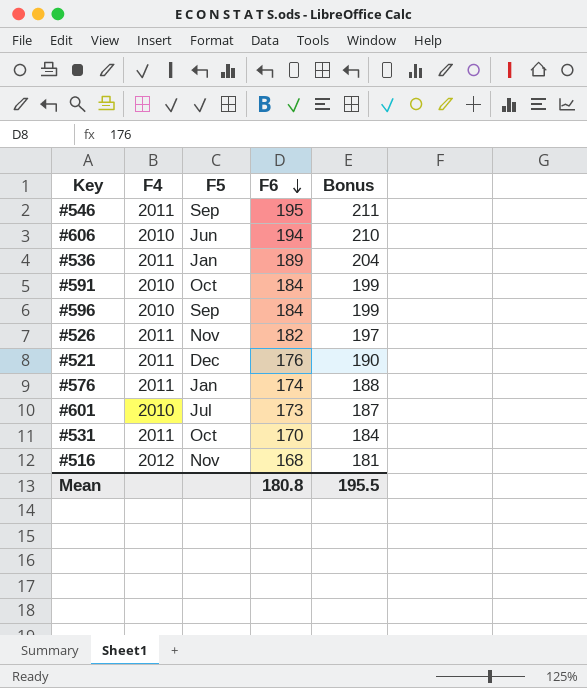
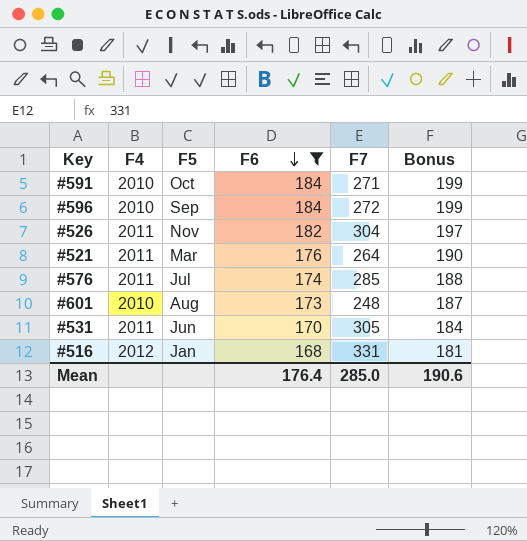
filter: none -> F6 <= 184
column F7 | position: none -> 5
#521 | F5: Dec -> Mar
#576 | F5: Jan -> Jul
#601 | F5: Jul -> Aug
#531 | F5: Oct -> Jun
#516 | F5: Nov -> Jan
Mean | F6: 180.8 -> 176.4
Mean | Bonus: 195.5 -> 190.6

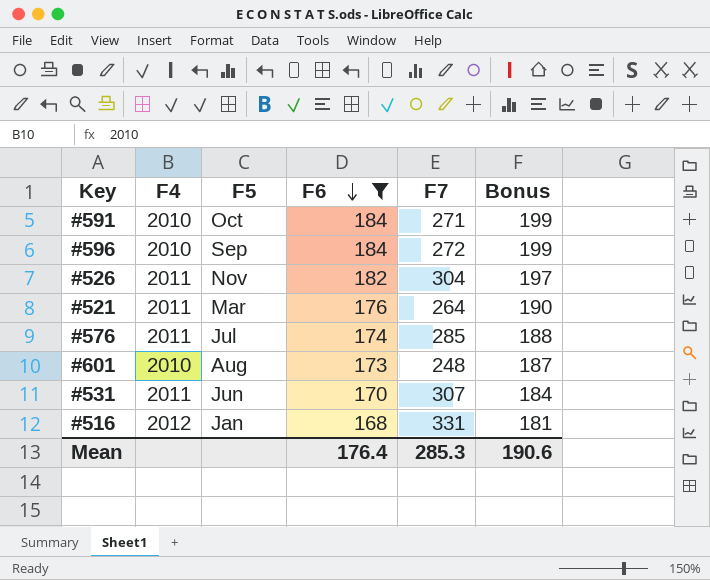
#531 | F7: 305 -> 307
Mean | F7: 285.0 -> 285.3

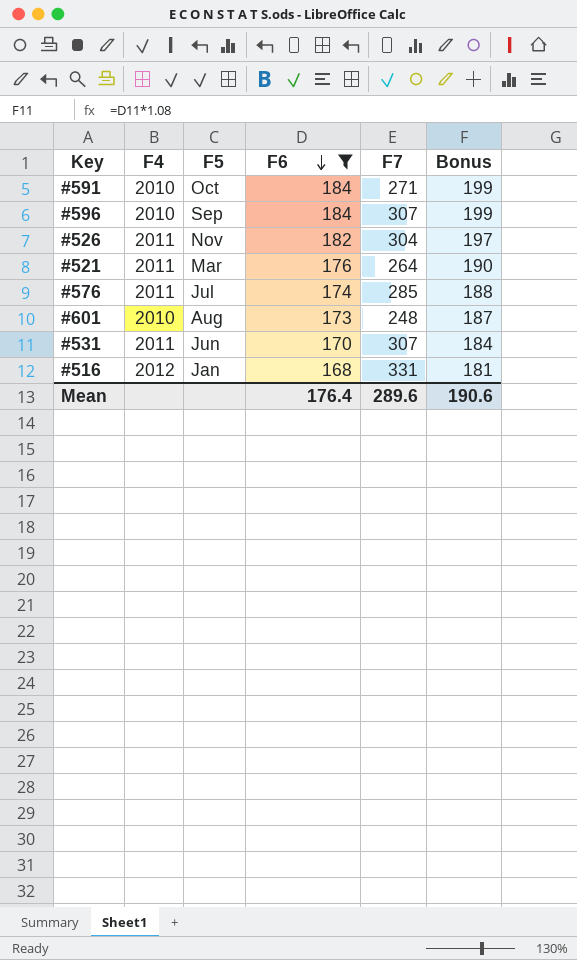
#596 | F7: 272 -> 307
Mean | F7: 285.3 -> 289.6

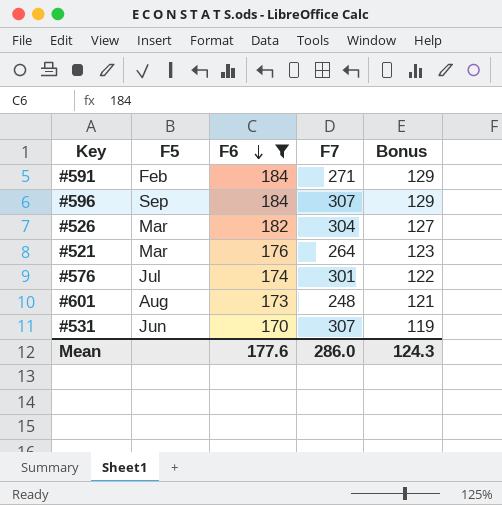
column F4 | position: 2 -> none
column Bonus | formula: [F6] * 1.08 -> [F6] * 0.7
row #516: 2012 | Jan | 168 | 331 | 181 -> none
#591 | F5: Oct -> Feb
#526 | F5: Nov -> Mar
#576 | F7: 285 -> 301
Mean | F6: 176.4 -> 177.6
Mean | F7: 289.6 -> 286.0
Mean | Bonus: 190.6 -> 124.3

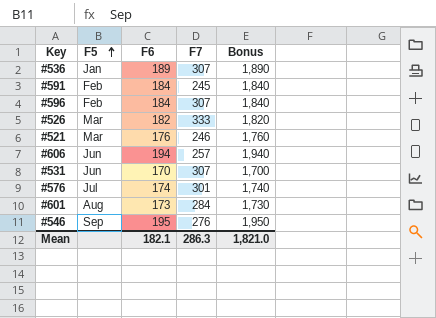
filter: F6 <= 184 -> none
row order: F6 descending -> F5 ascending
column Bonus | formula: [F6] * 0.7 -> [F6] * 10
#591 | F7: 271 -> 245
#596 | F5: Sep -> Feb
#526 | F7: 304 -> 333
#521 | F7: 264 -> 246
#601 | F7: 248 -> 284
Mean | F6: 177.6 -> 182.1
Mean | F7: 286.0 -> 286.3
Mean | Bonus: 124.3 -> 1,821.0

